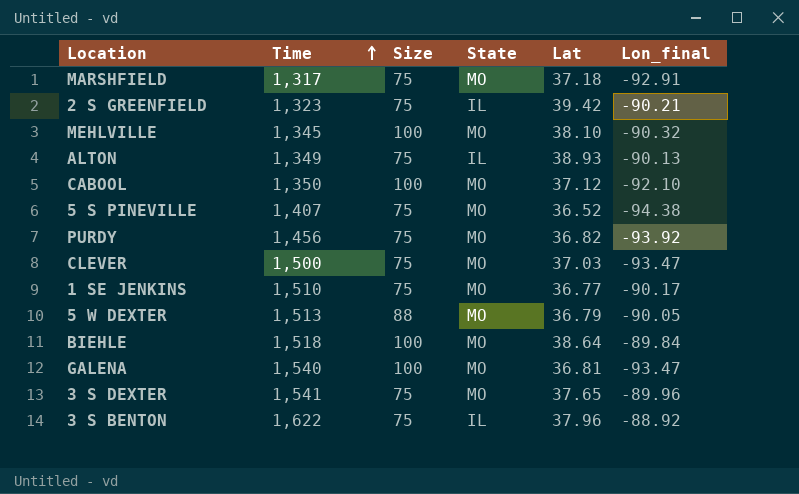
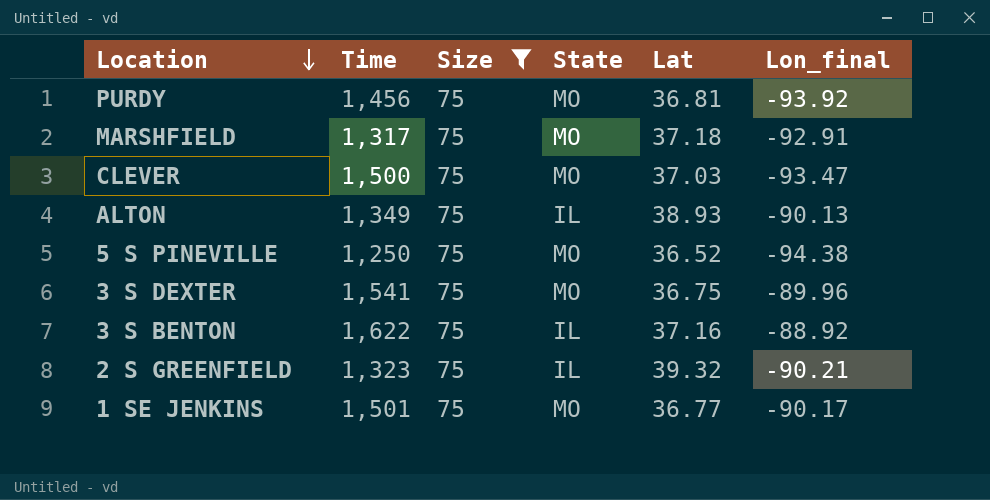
filter: none -> Size = 75
row order: Time ascending -> Location descending
PURDY | Lat: 36.82 -> 36.81
5 S PINEVILLE | Time: 1,407 -> 1,250
3 S DEXTER | Lat: 37.65 -> 36.75
3 S BENTON | Lat: 37.96 -> 37.16
2 S GREENFIELD | Lat: 39.42 -> 39.32
1 SE JENKINS | Time: 1,510 -> 1,501

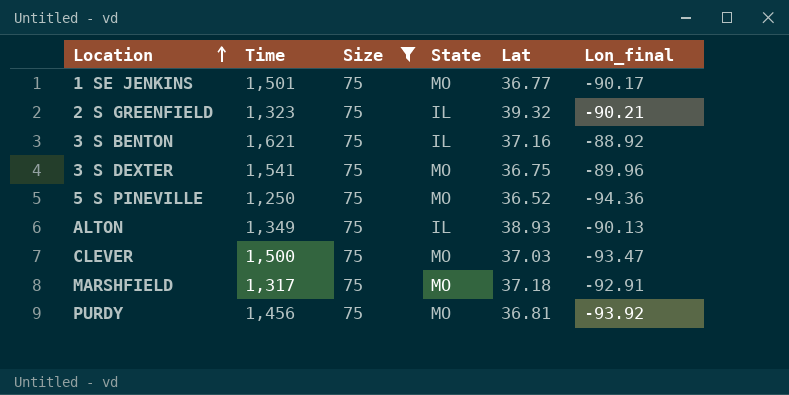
row order: Location descending -> Location ascending
3 S BENTON | Time: 1,622 -> 1,621
5 S PINEVILLE | Lon_final: -94.38 -> -94.36

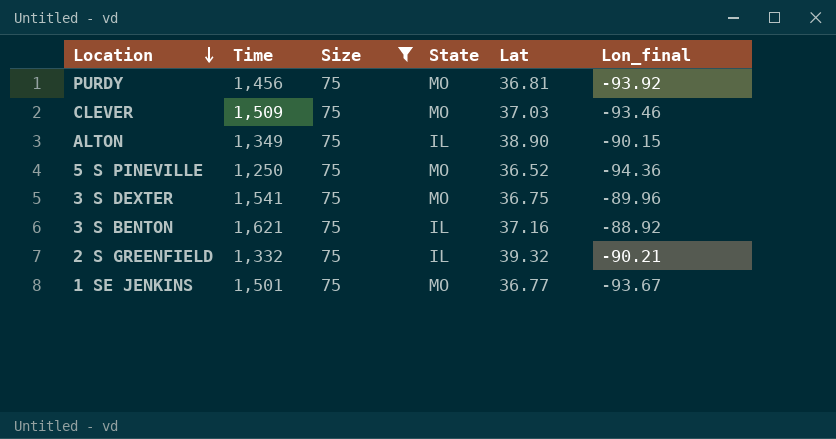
row order: Location ascending -> Location descending
row MARSHFIELD: 1,317 | 75 | MO | 37.18 | -92.91 -> none
CLEVER | Time: 1,500 -> 1,509
CLEVER | Lon_final: -93.47 -> -93.46
ALTON | Lat: 38.93 -> 38.90
ALTON | Lon_final: -90.13 -> -90.15
2 S GREENFIELD | Time: 1,323 -> 1,332
1 SE JENKINS | Lon_final: -90.17 -> -93.67

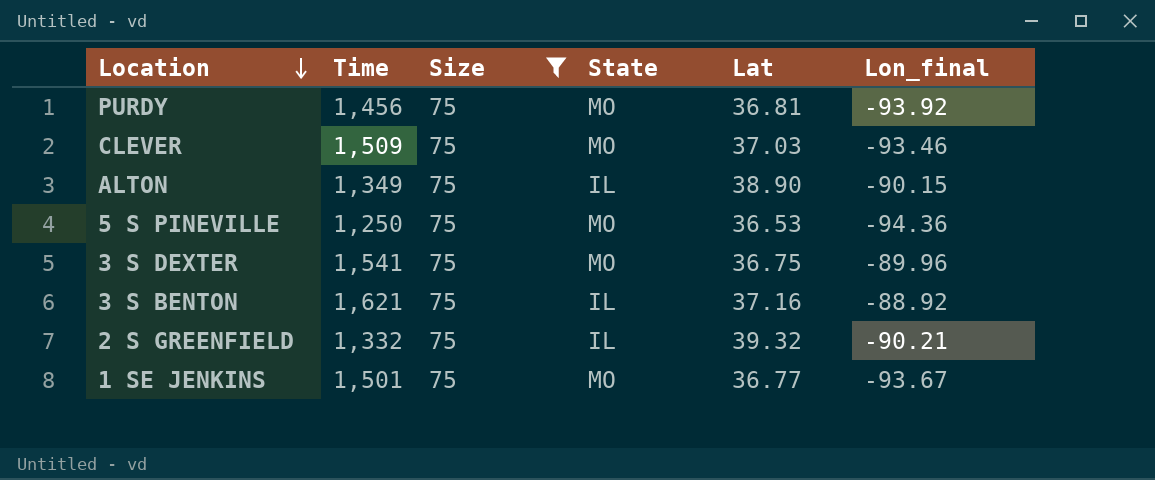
5 S PINEVILLE | Lat: 36.52 -> 36.53

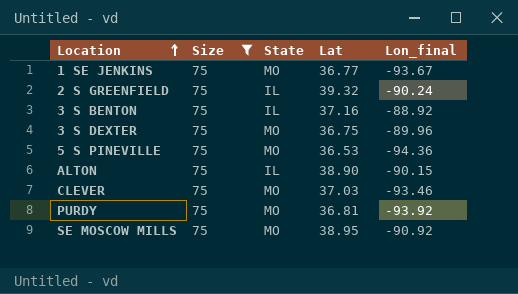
row order: Location descending -> Location ascending
column Time | position: 2 -> none
2 S GREENFIELD | Lon_final: -90.21 -> -90.24
row SE MOSCOW MILLS: none -> 75 | MO | 38.95 | -90.92

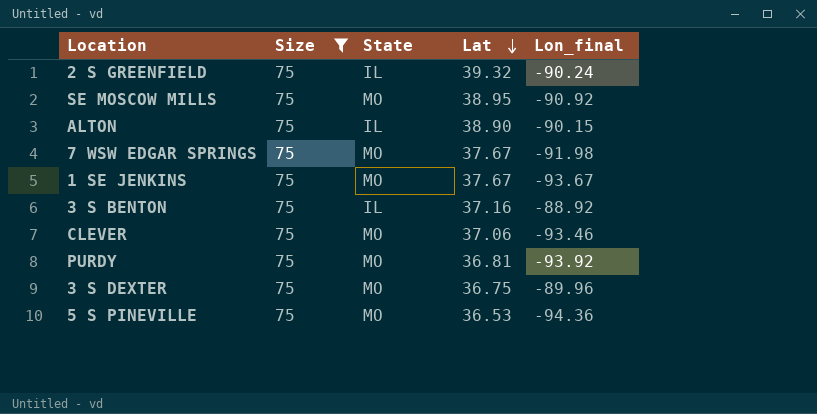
row order: Location ascending -> Lat descending
row 7 WSW EDGAR SPRINGS: none -> 75 | MO | 37.67 | -91.98
1 SE JENKINS | Lat: 36.77 -> 37.67
CLEVER | Lat: 37.03 -> 37.06

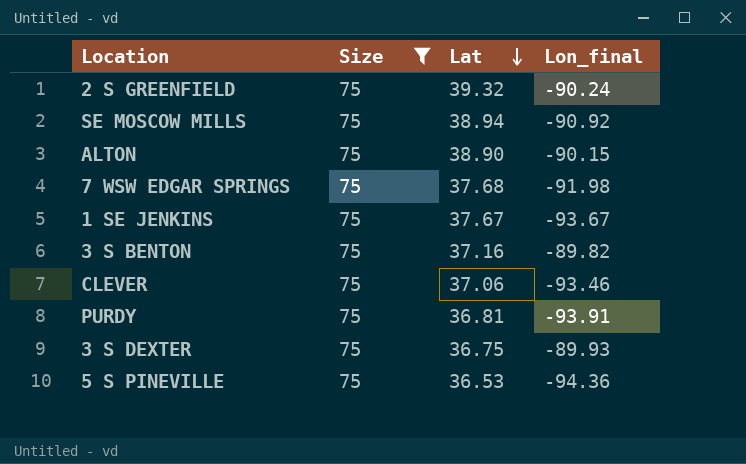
column State | position: 3 -> none
SE MOSCOW MILLS | Lat: 38.95 -> 38.94
7 WSW EDGAR SPRINGS | Lat: 37.67 -> 37.68
3 S BENTON | Lon_final: -88.92 -> -89.82
PURDY | Lon_final: -93.92 -> -93.91
3 S DEXTER | Lon_final: -89.96 -> -89.93

